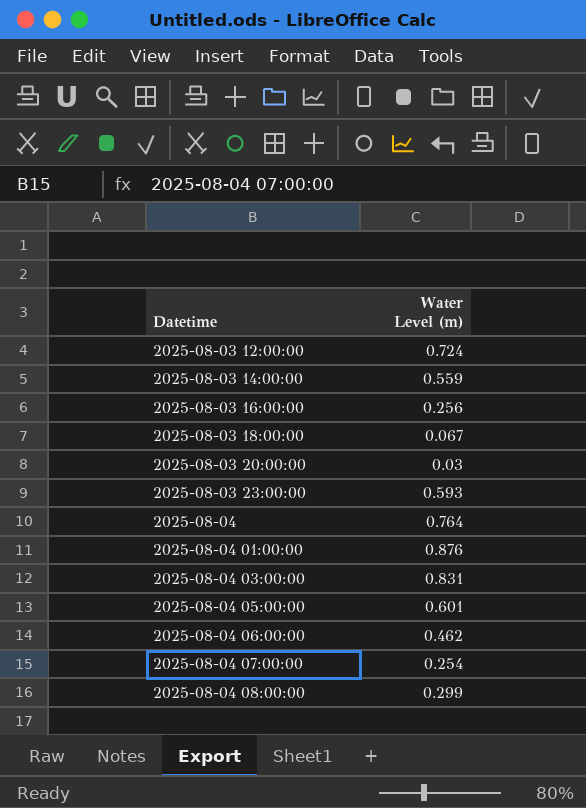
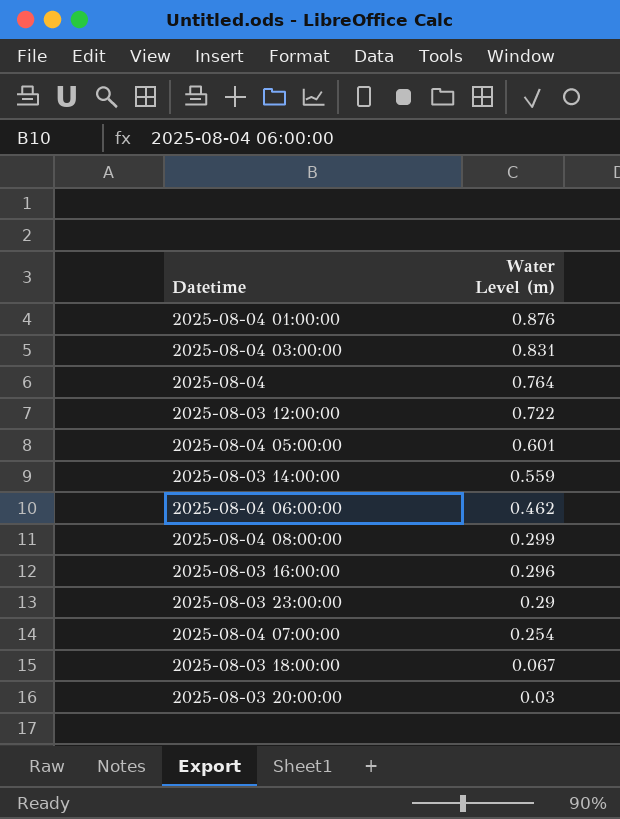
row order: Datetime ascending -> Water Level (m) descending
2025-08-03 12:00:00 | Water Level (m): 0.724 -> 0.722
2025-08-03 16:00:00 | Water Level (m): 0.256 -> 0.296
2025-08-03 23:00:00 | Water Level (m): 0.593 -> 0.29

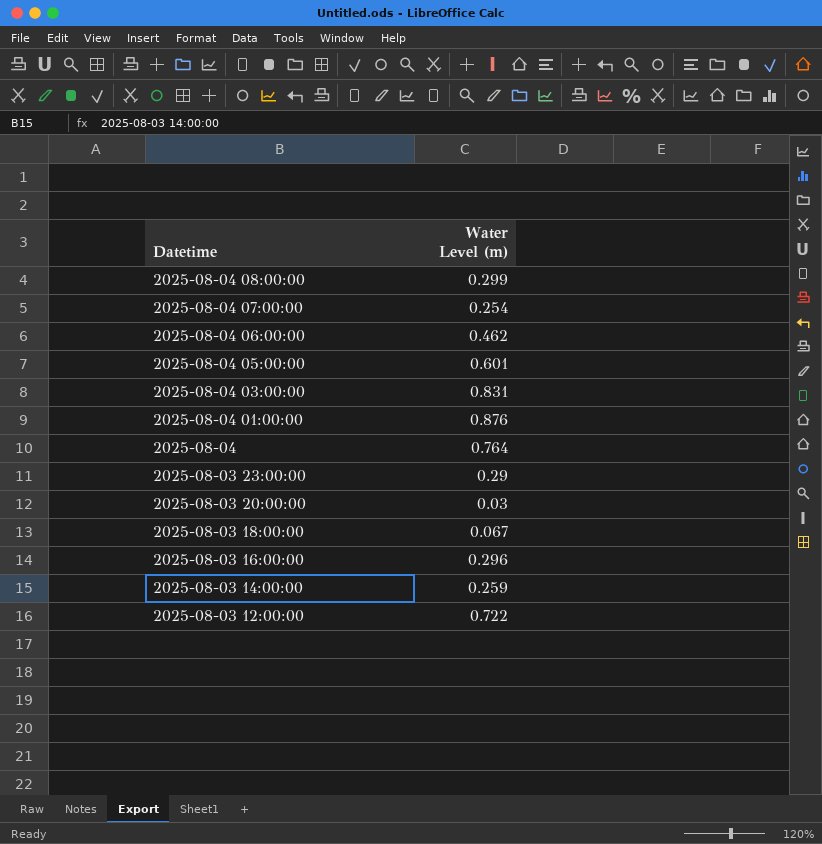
row order: Water Level (m) descending -> Datetime descending
2025-08-03 14:00:00 | Water Level (m): 0.559 -> 0.259

